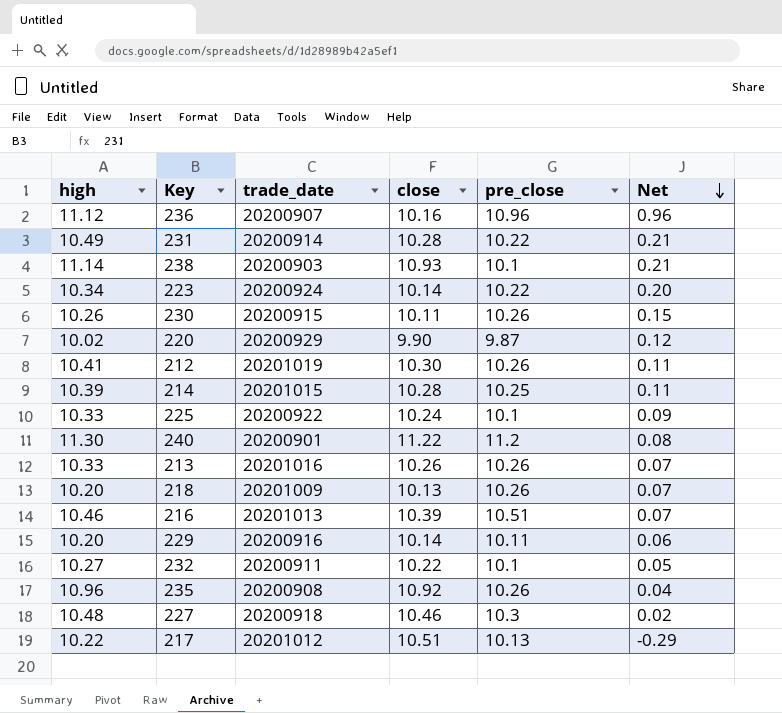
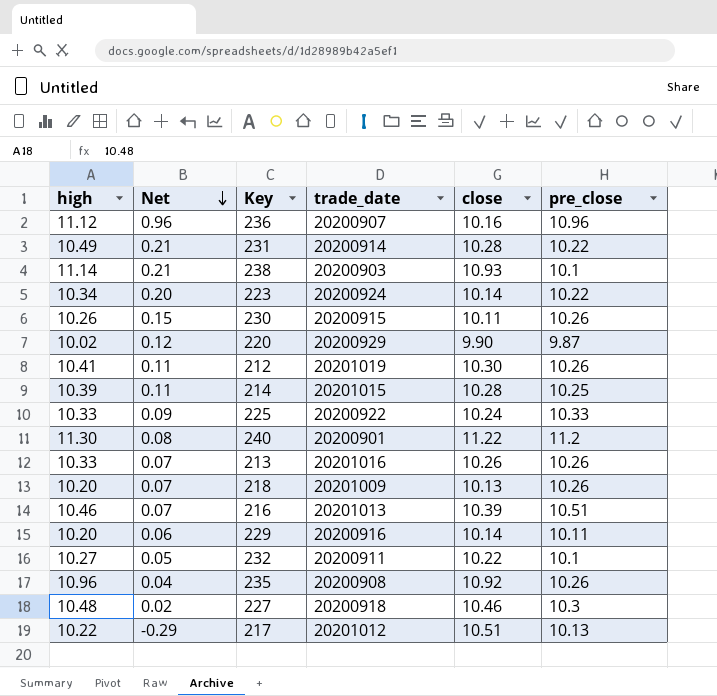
column Net | position: 6 -> 2
225 | pre_close: 10.1 -> 10.33

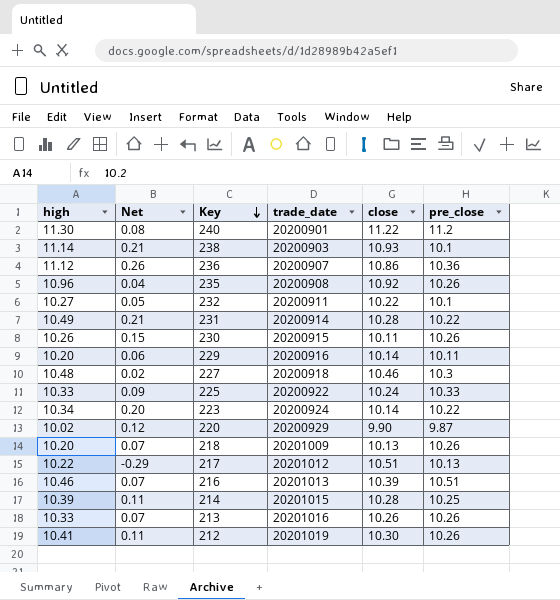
row order: Net descending -> Key descending
236 | Net: 0.96 -> 0.26
236 | close: 10.16 -> 10.86
236 | pre_close: 10.96 -> 10.36

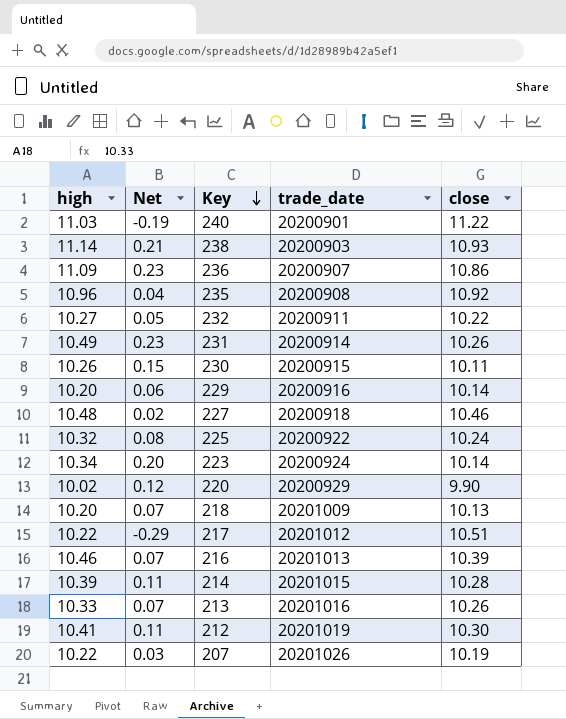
column pre_close | position: 6 -> none
240 | high: 11.30 -> 11.03
240 | Net: 0.08 -> -0.19
236 | high: 11.12 -> 11.09
236 | Net: 0.26 -> 0.23
231 | Net: 0.21 -> 0.23
231 | close: 10.28 -> 10.26
225 | high: 10.33 -> 10.32
225 | Net: 0.09 -> 0.08
row 207: none -> 10.22 | 0.03 | 20201026 | 10.19

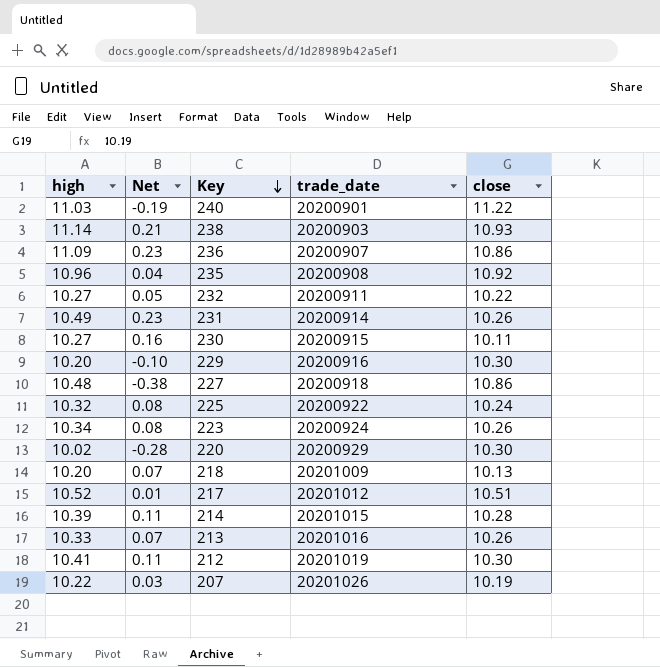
row 216: 10.46 | 0.07 | 20201013 | 10.39 -> none
230 | high: 10.26 -> 10.27
230 | Net: 0.15 -> 0.16
229 | Net: 0.06 -> -0.10
229 | close: 10.14 -> 10.30
227 | Net: 0.02 -> -0.38
227 | close: 10.46 -> 10.86
223 | Net: 0.20 -> 0.08
223 | close: 10.14 -> 10.26
220 | Net: 0.12 -> -0.28
220 | close: 9.90 -> 10.30
217 | high: 10.22 -> 10.52
217 | Net: -0.29 -> 0.01

